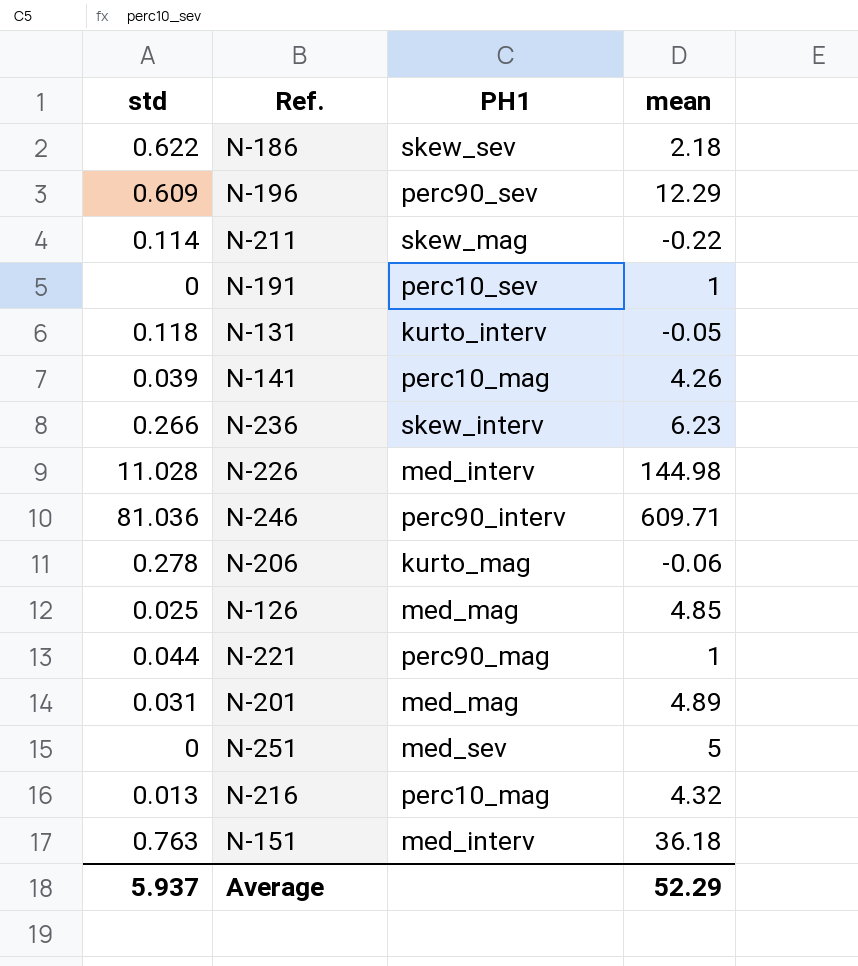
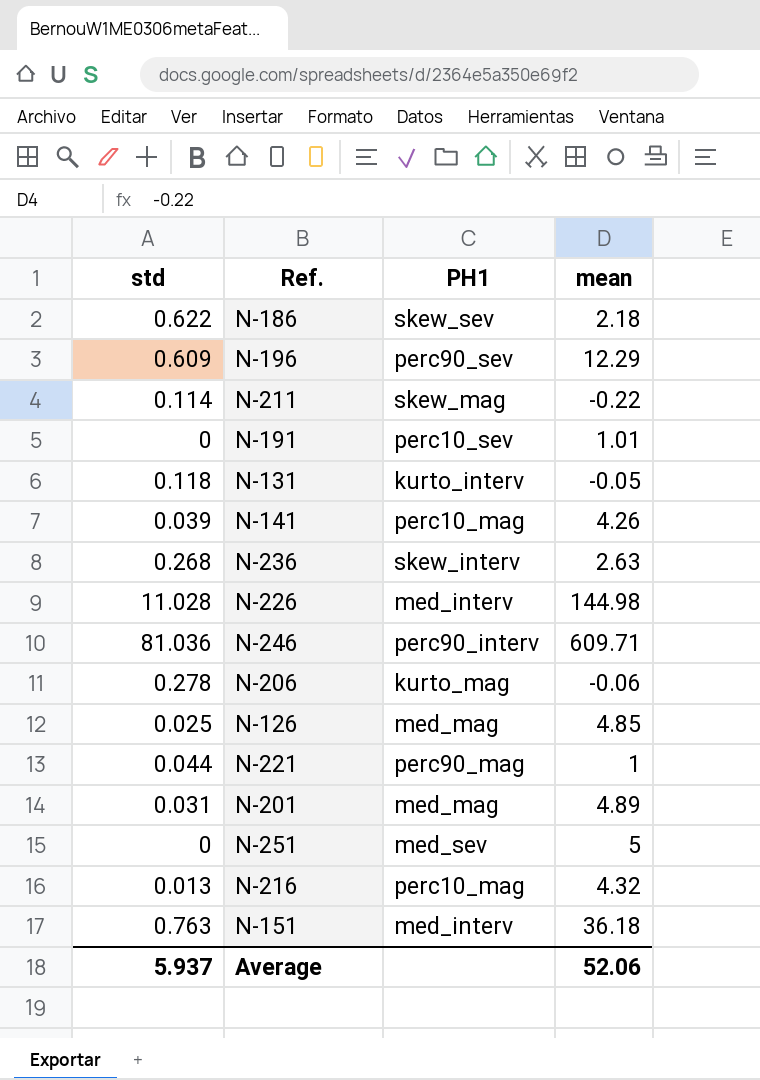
N-191 | mean: 1 -> 1.01
N-236 | std: 0.266 -> 0.268
N-236 | mean: 6.23 -> 2.63
Average | mean: 52.29 -> 52.06

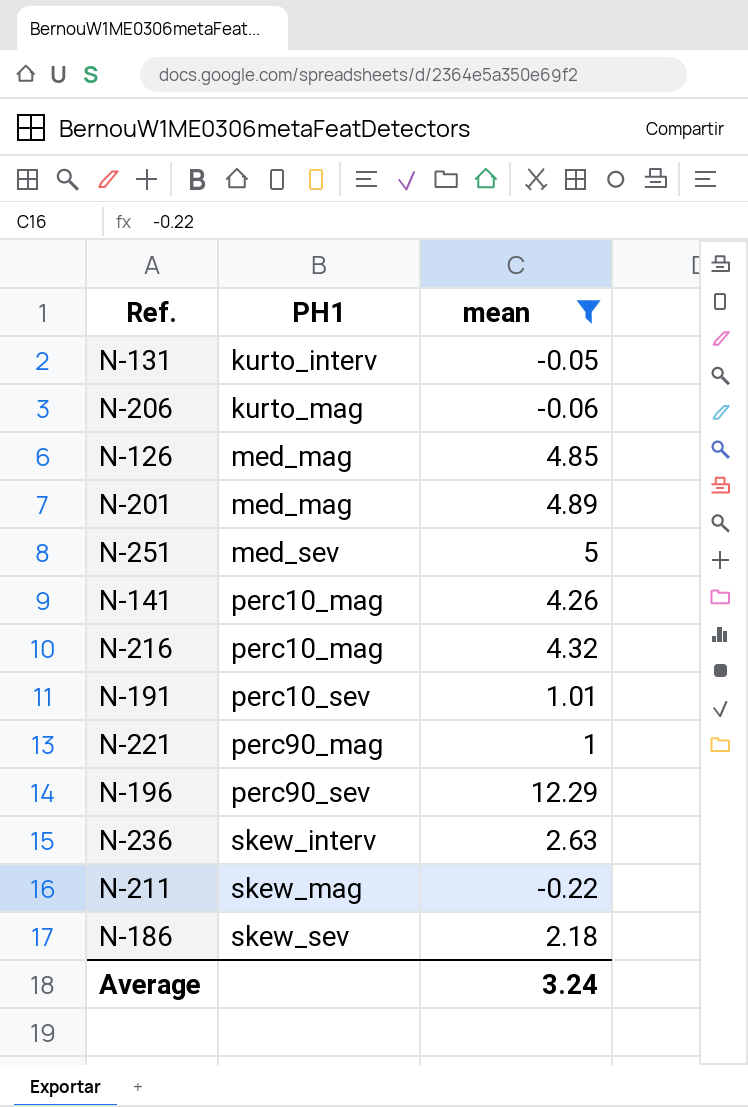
filter: none -> mean <= 12.29
row order: none -> PH1 ascending
column std | position: 1 -> none
Average | mean: 52.06 -> 3.24

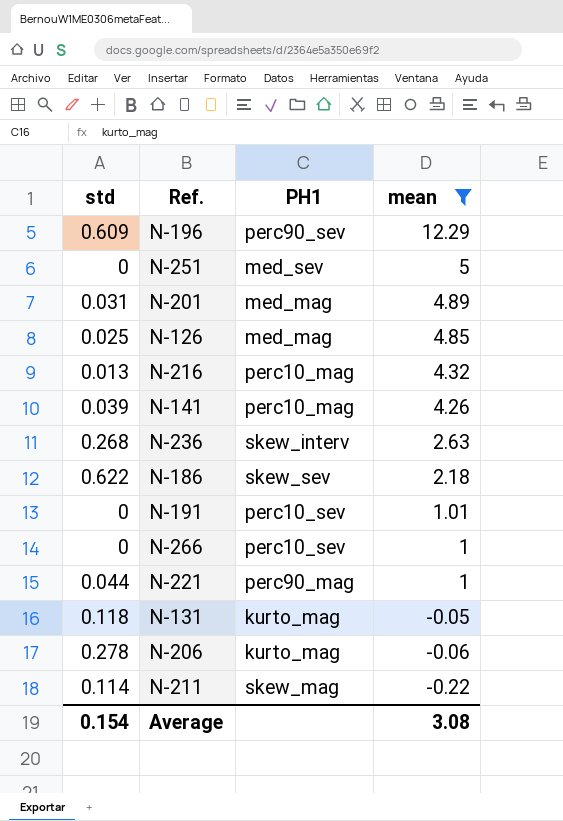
row order: PH1 ascending -> mean descending
column std | position: none -> 1
row N-266: none -> 0 | perc10_sev | 1
N-131 | PH1: kurto_interv -> kurto_mag
Average | mean: 3.24 -> 3.08

